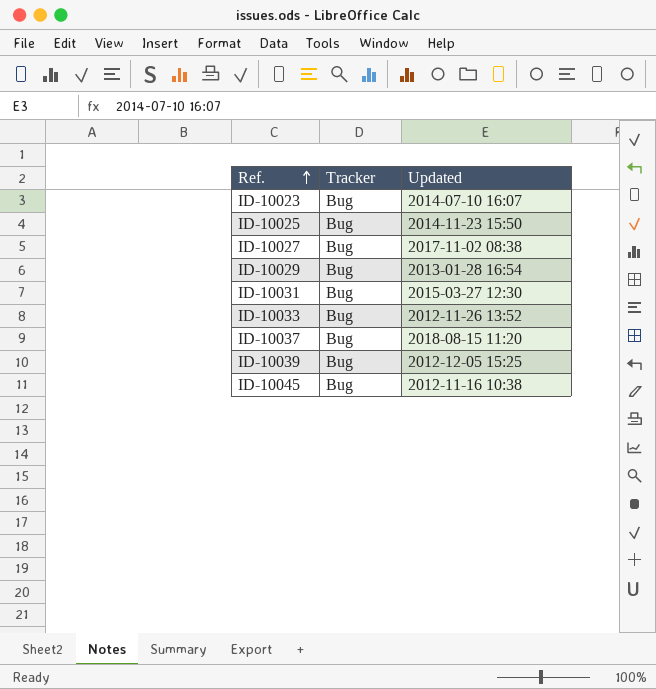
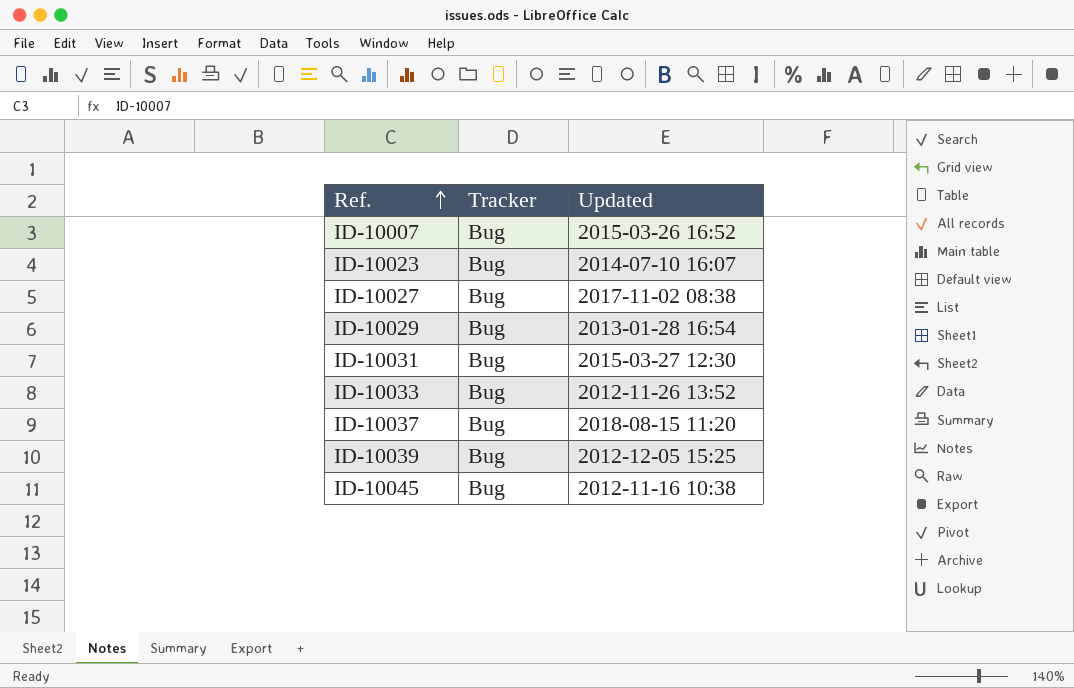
row ID-10025: Bug | 2014-11-23 15:50 -> none
row ID-10007: none -> Bug | 2015-03-26 16:52

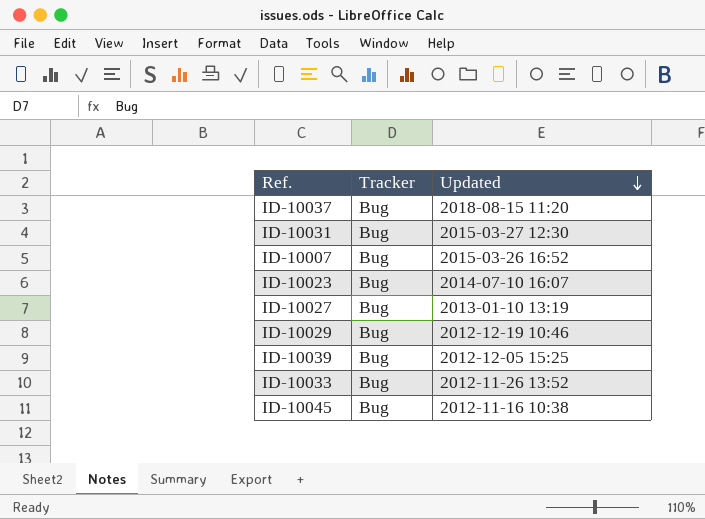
row order: Ref. ascending -> Updated descending
ID-10027 | Updated: 2017-11-02 08:38 -> 2013-01-10 13:19
ID-10029 | Updated: 2013-01-28 16:54 -> 2012-12-19 10:46

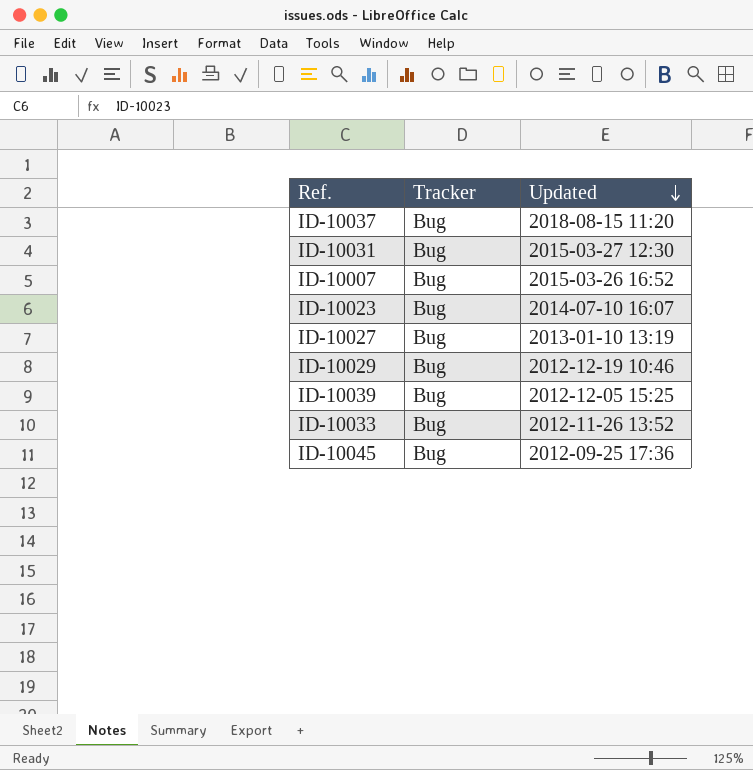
ID-10045 | Updated: 2012-11-16 10:38 -> 2012-09-25 17:36

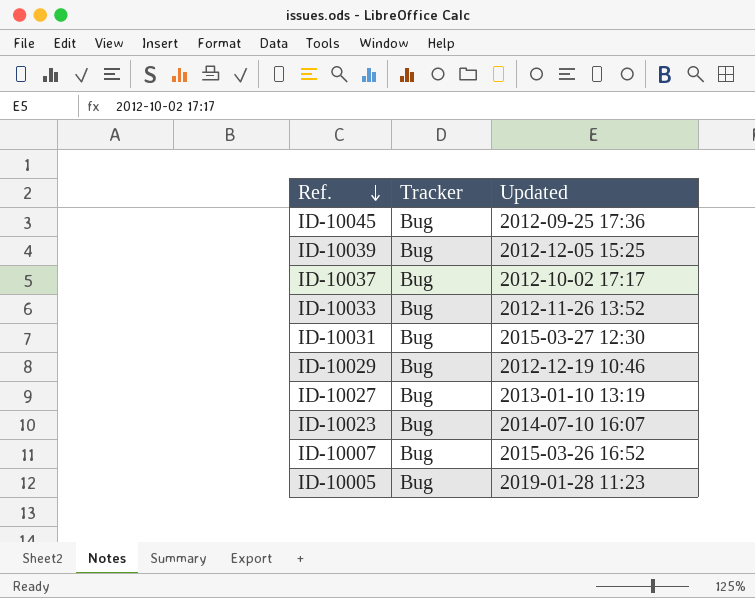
row order: Updated descending -> Ref. descending
ID-10037 | Updated: 2018-08-15 11:20 -> 2012-10-02 17:17
row ID-10005: none -> Bug | 2019-01-28 11:23

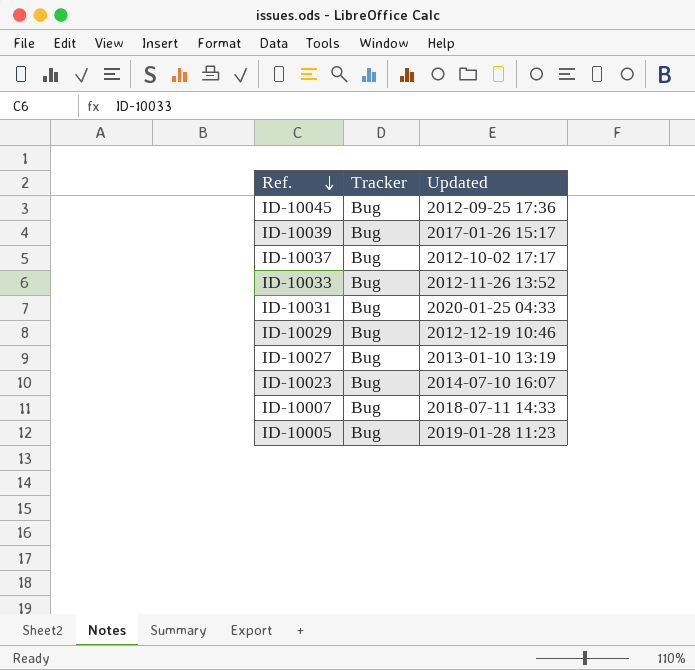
ID-10039 | Updated: 2012-12-05 15:25 -> 2017-01-26 15:17
ID-10031 | Updated: 2015-03-27 12:30 -> 2020-01-25 04:33
ID-10007 | Updated: 2015-03-26 16:52 -> 2018-07-11 14:33

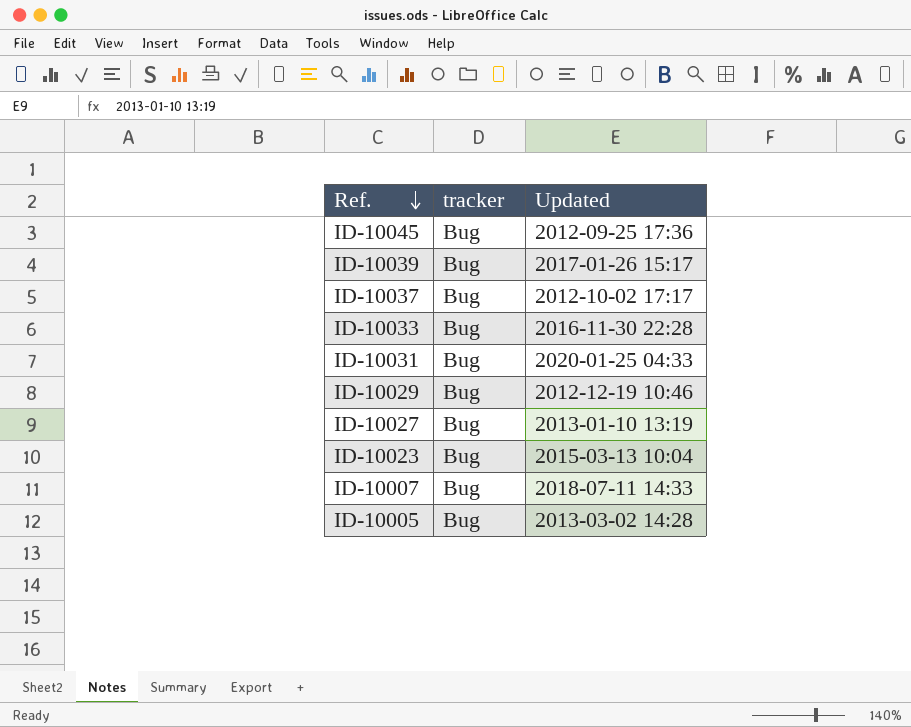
column name: Tracker -> tracker
ID-10033 | Updated: 2012-11-26 13:52 -> 2016-11-30 22:28
ID-10023 | Updated: 2014-07-10 16:07 -> 2015-03-13 10:04
ID-10005 | Updated: 2019-01-28 11:23 -> 2013-03-02 14:28

